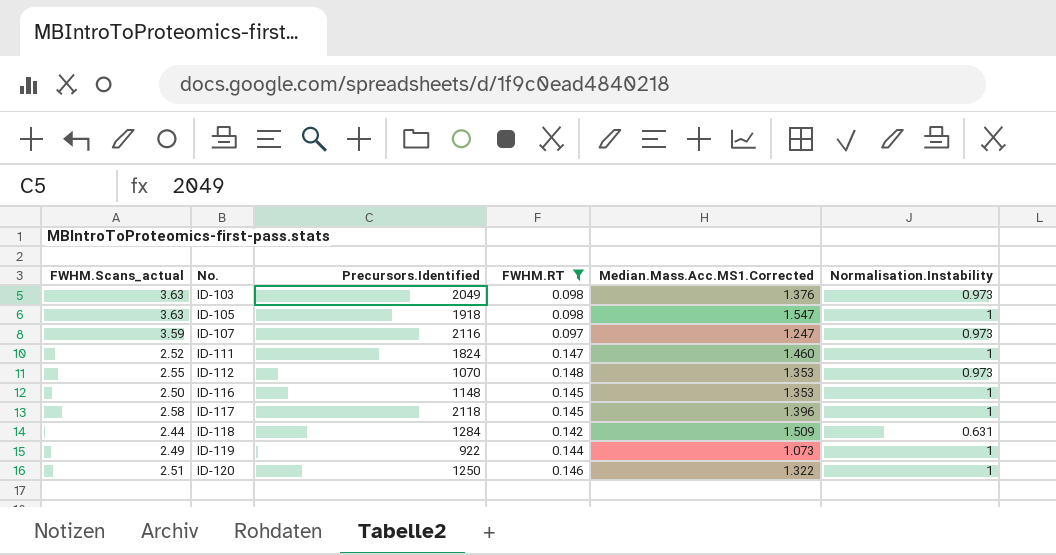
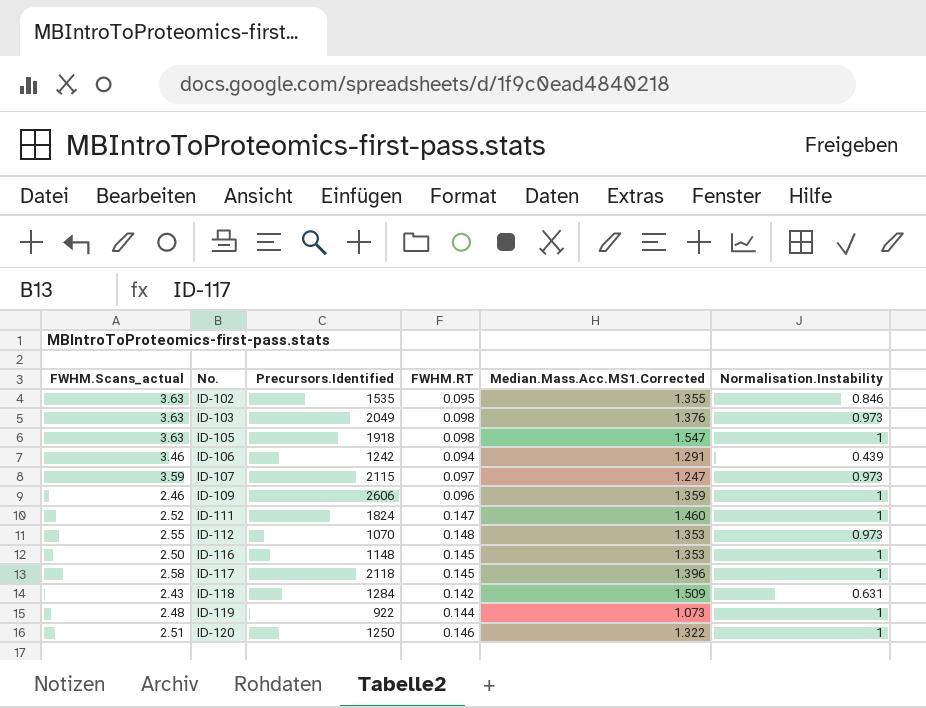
filter: FWHM.RT >= 0.097 -> none
ID-107 | Precursors.Identified: 2116 -> 2115
ID-118 | FWHM.Scans_actual: 2.44 -> 2.43
ID-119 | FWHM.Scans_actual: 2.49 -> 2.48

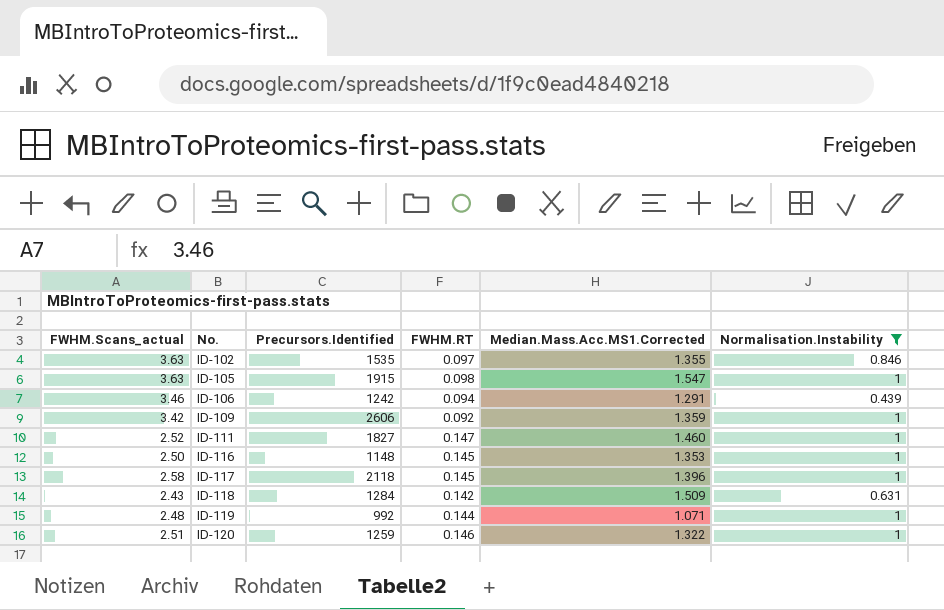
filter: none -> Normalisation.Instability != 0.973
ID-102 | FWHM.RT: 0.095 -> 0.097
ID-105 | Precursors.Identified: 1918 -> 1915
ID-109 | FWHM.Scans_actual: 2.46 -> 3.42
ID-109 | FWHM.RT: 0.096 -> 0.092
ID-111 | Precursors.Identified: 1824 -> 1827
ID-119 | Precursors.Identified: 922 -> 992
ID-119 | Median.Mass.Acc.MS1.Corrected: 1.073 -> 1.071
ID-120 | Precursors.Identified: 1250 -> 1259

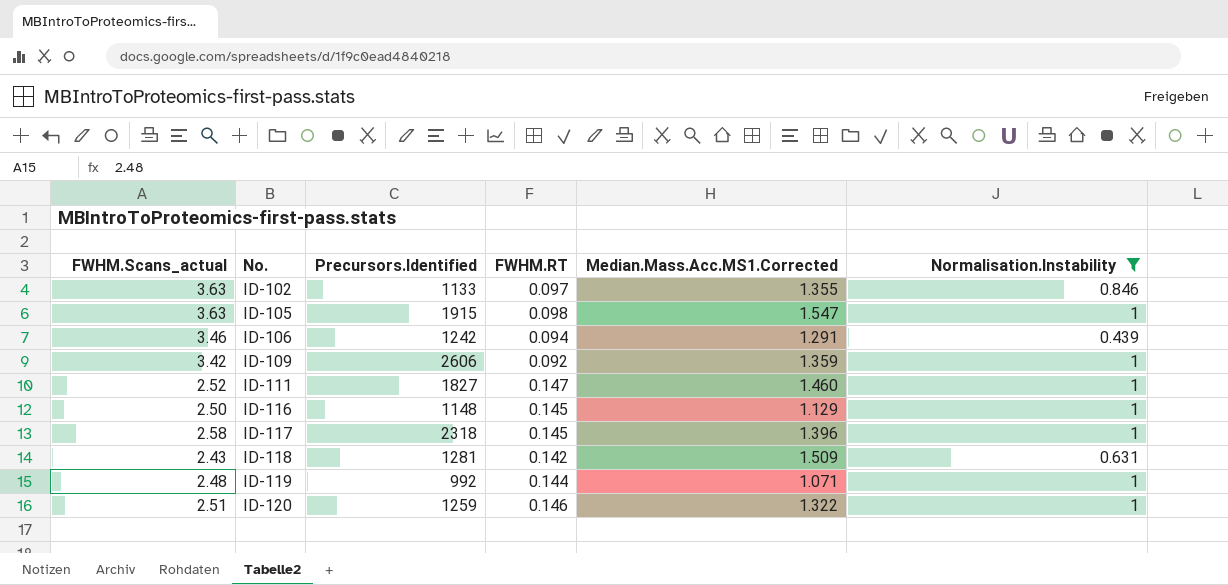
ID-102 | Precursors.Identified: 1535 -> 1133
ID-116 | Median.Mass.Acc.MS1.Corrected: 1.353 -> 1.129
ID-117 | Precursors.Identified: 2118 -> 2318
ID-118 | Precursors.Identified: 1284 -> 1281

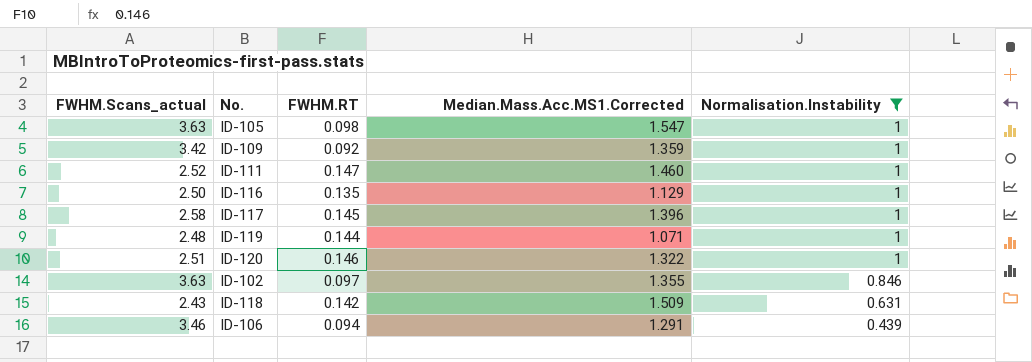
row order: No. ascending -> Normalisation.Instability descending
column Precursors.Identified | position: 3 -> none
ID-116 | FWHM.RT: 0.145 -> 0.135

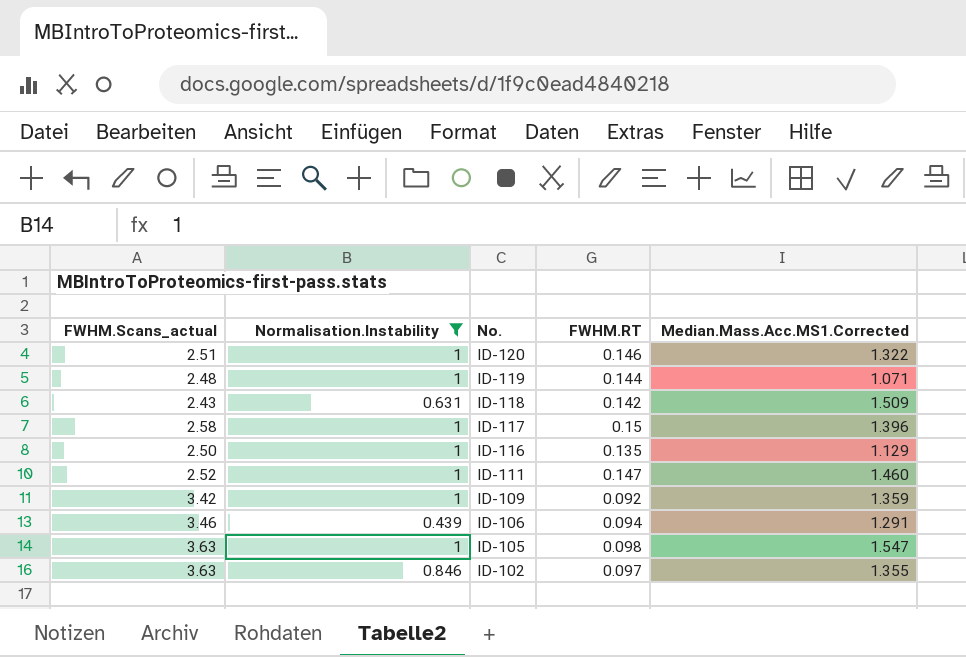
row order: Normalisation.Instability descending -> No. descending
column Normalisation.Instability | position: 5 -> 2
ID-117 | FWHM.RT: 0.145 -> 0.15

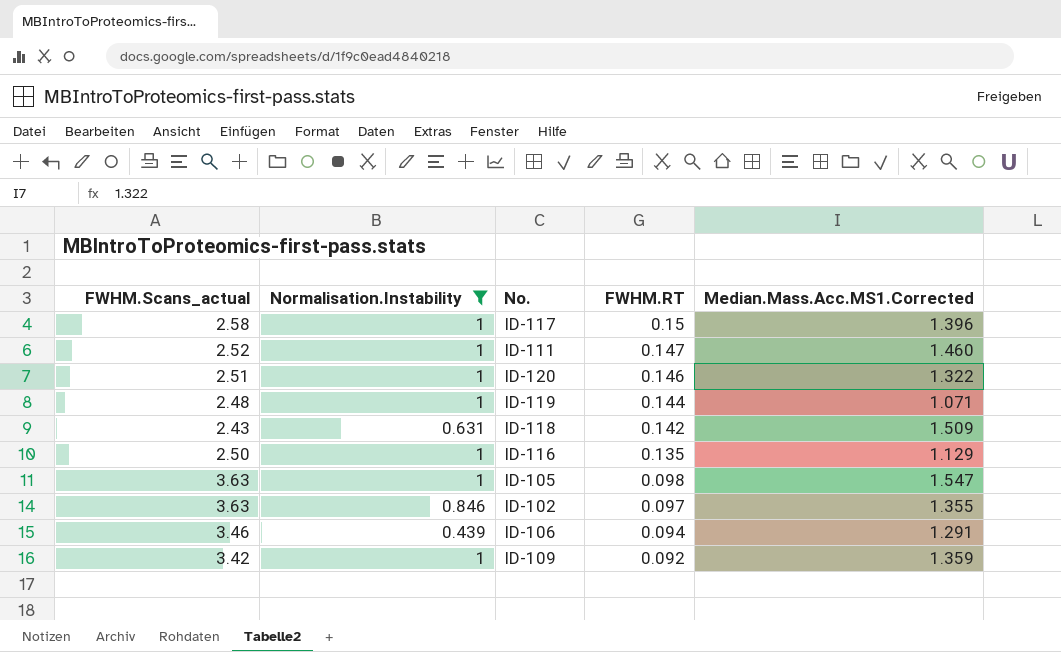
row order: No. descending -> FWHM.RT descending

